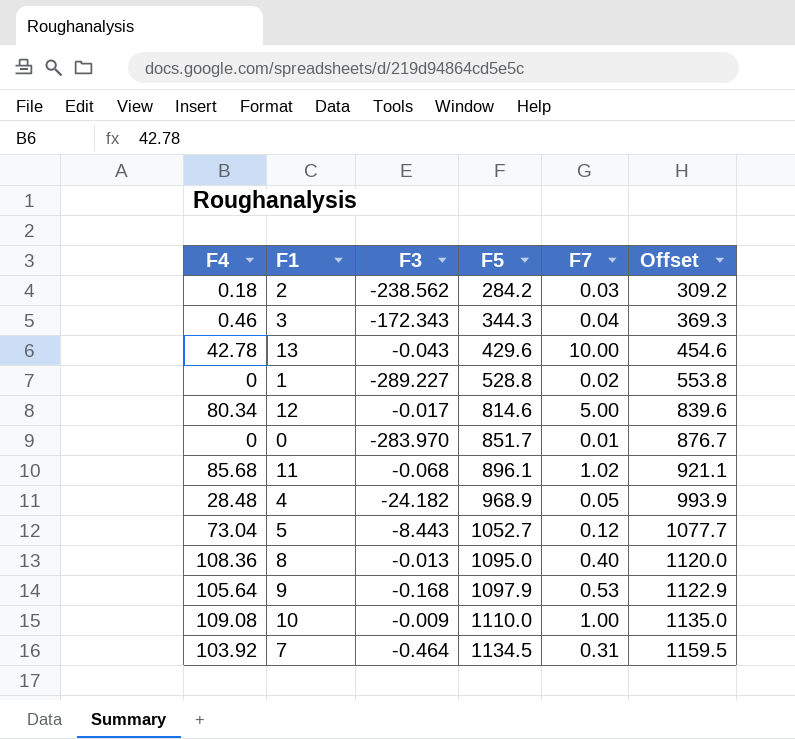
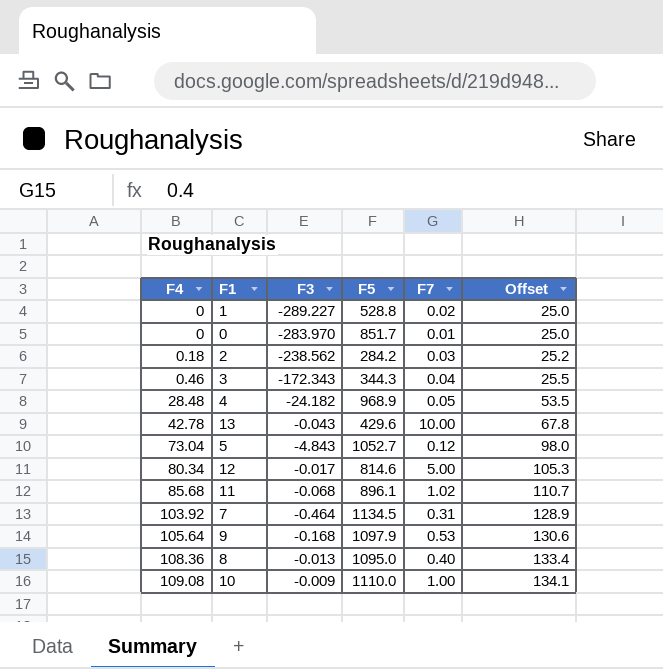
row order: F5 ascending -> F4 ascending
column Offset | formula: [F5] + 25 -> [F4] + 25
5 | F3: -8.443 -> -4.843

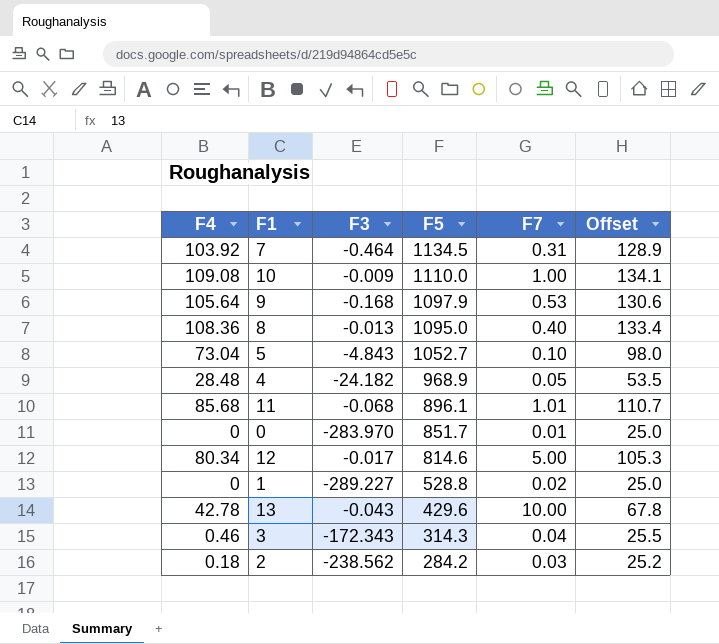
row order: F4 ascending -> F5 descending
5 | F7: 0.12 -> 0.10
11 | F7: 1.02 -> 1.01
3 | F5: 344.3 -> 314.3

